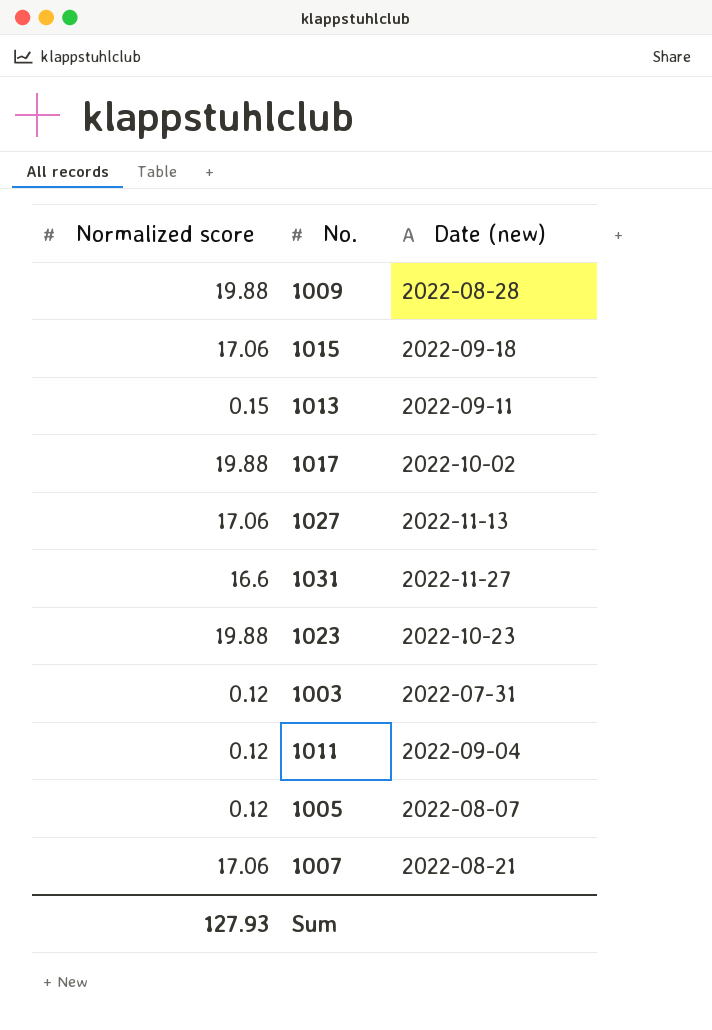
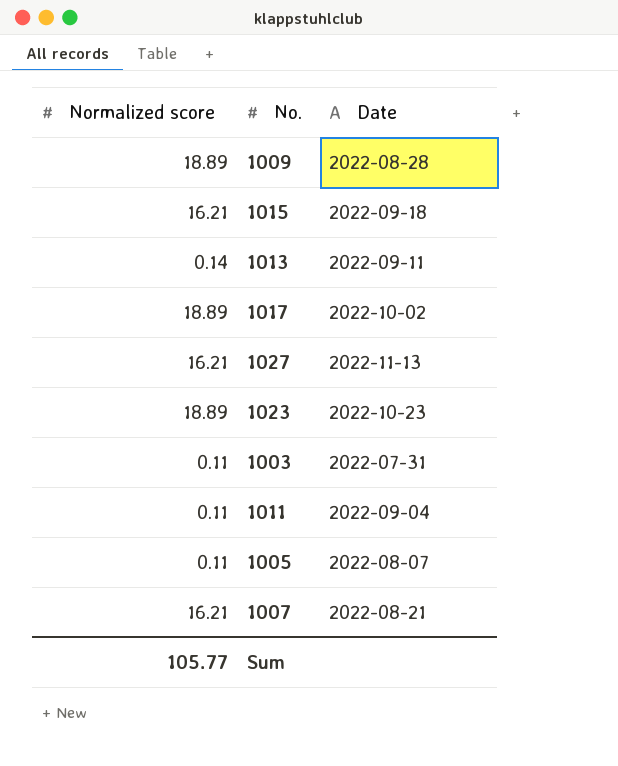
column name: Date (new) -> Date
row 1031: 16.6 | 2022-11-27 -> none
1009 | Normalized score: 19.88 -> 18.89
1015 | Normalized score: 17.06 -> 16.21
1013 | Normalized score: 0.15 -> 0.14
1017 | Normalized score: 19.88 -> 18.89
1027 | Normalized score: 17.06 -> 16.21
1023 | Normalized score: 19.88 -> 18.89
1003 | Normalized score: 0.12 -> 0.11
1011 | Normalized score: 0.12 -> 0.11
1005 | Normalized score: 0.12 -> 0.11
1007 | Normalized score: 17.06 -> 16.21
Sum | Normalized score: 127.93 -> 105.77

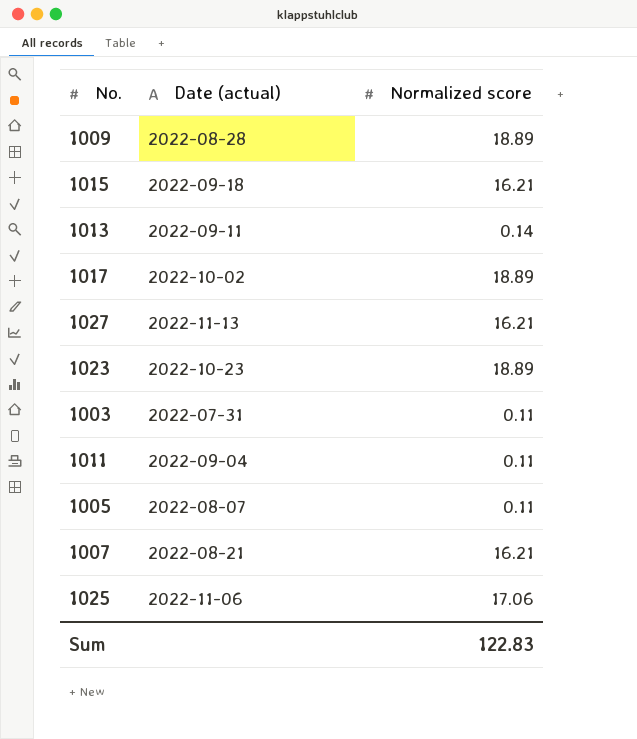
column name: Date -> Date (actual)
column Normalized score | position: 1 -> 3
row 1025: none -> 2022-11-06 | 17.06
Sum | Normalized score: 105.77 -> 122.83

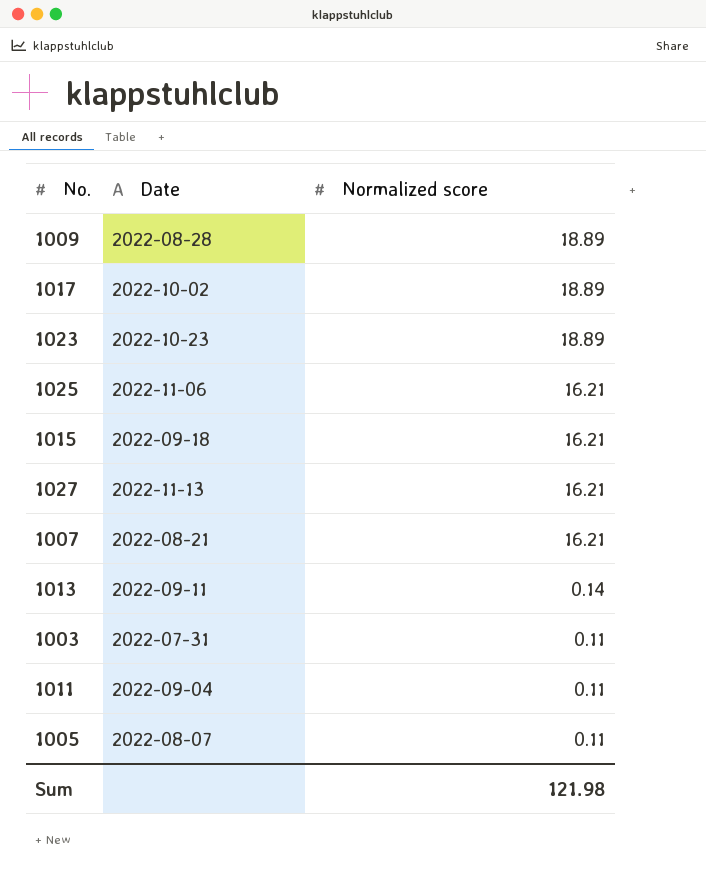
row order: none -> Normalized score descending
column name: Date (actual) -> Date
1025 | Normalized score: 17.06 -> 16.21
Sum | Normalized score: 122.83 -> 121.98

